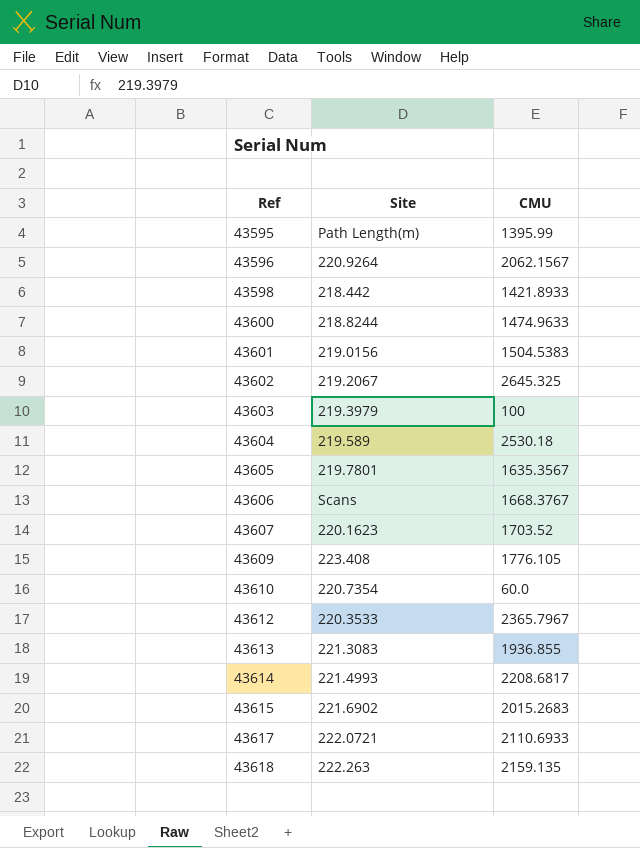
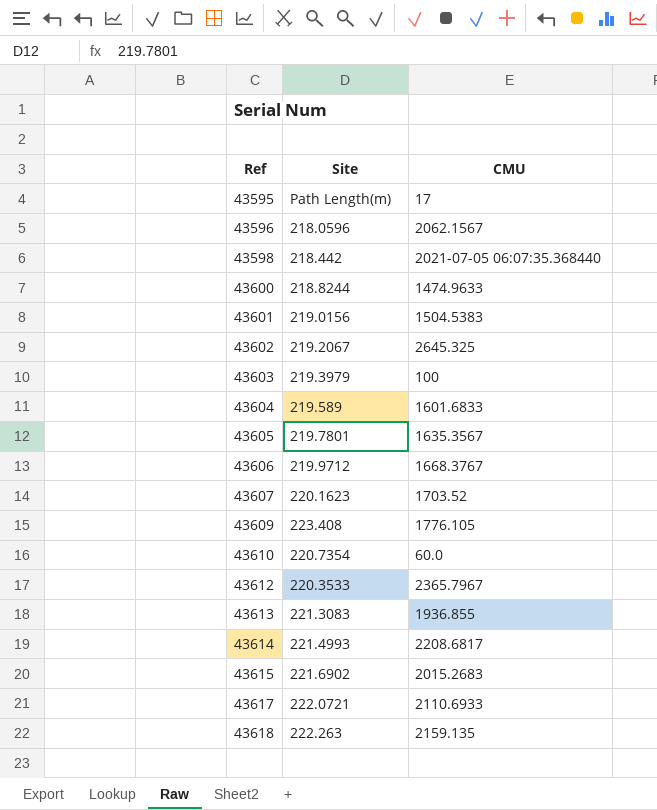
43595 | CMU: 1395.99 -> 17
43596 | Site: 220.9264 -> 218.0596
43598 | CMU: 1421.8933 -> 2021-07-05 06:07:35.368440
43604 | CMU: 2530.18 -> 1601.6833
43606 | Site: Scans -> 219.9712

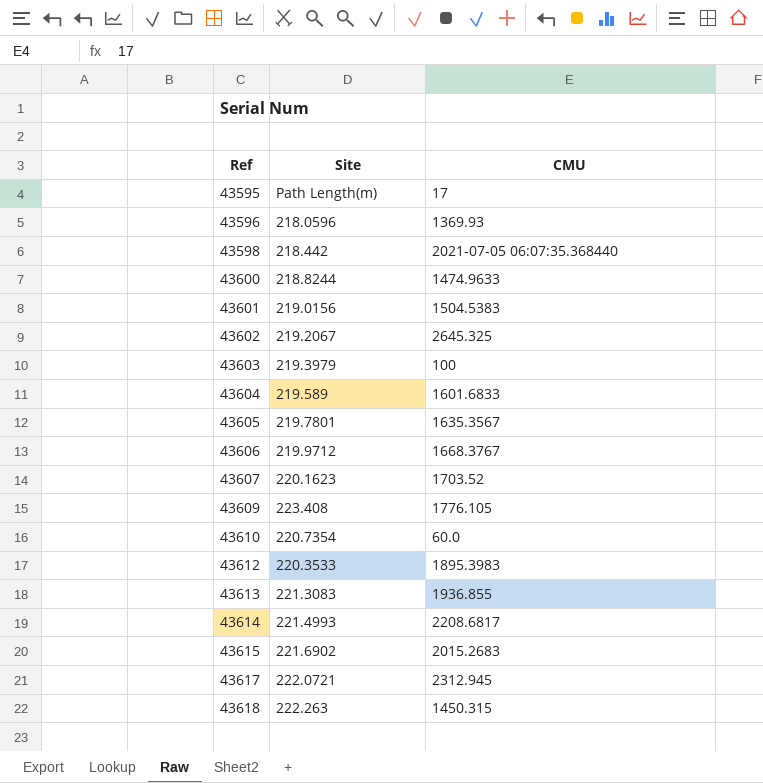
43596 | CMU: 2062.1567 -> 1369.93
43612 | CMU: 2365.7967 -> 1895.3983
43617 | CMU: 2110.6933 -> 2312.945
43618 | CMU: 2159.135 -> 1450.315

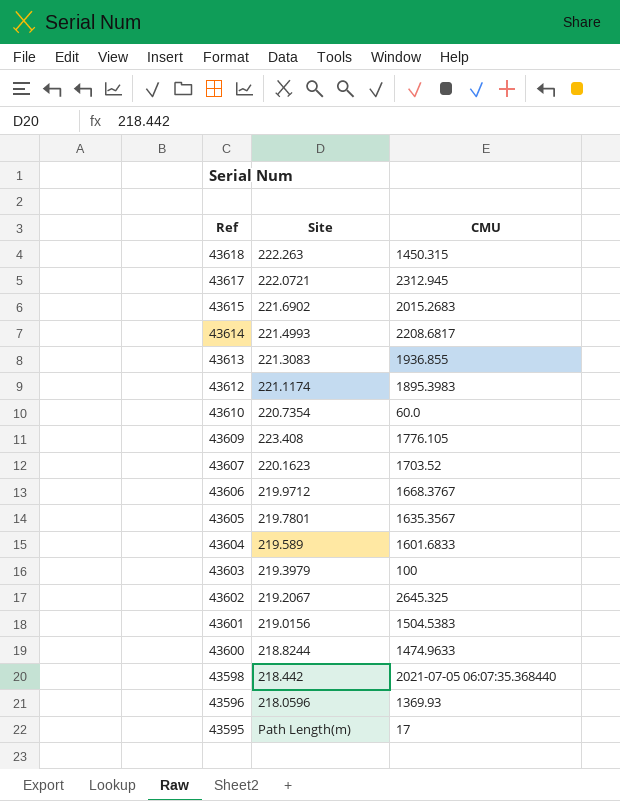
row order: Ref ascending -> Ref descending
43612 | Site: 220.3533 -> 221.1174

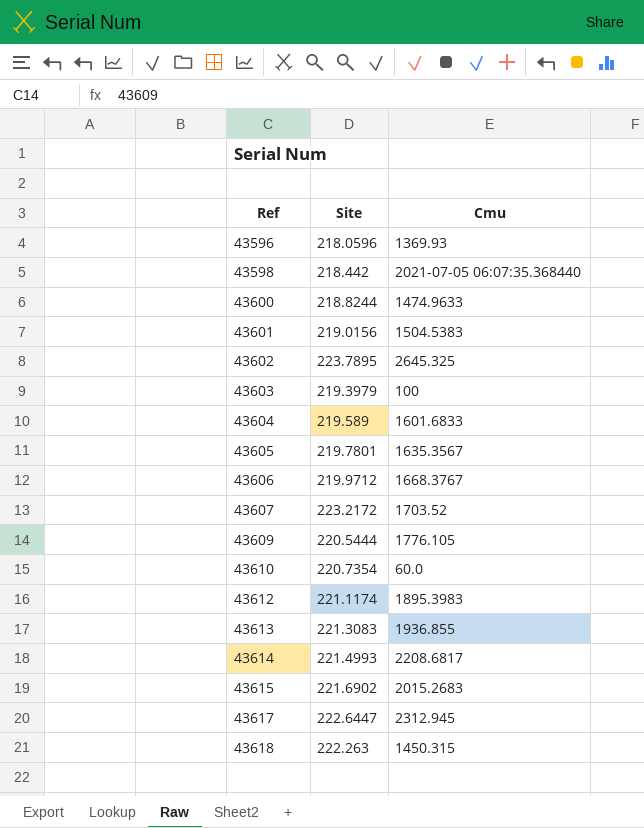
row order: Ref descending -> Ref ascending
column name: CMU -> Cmu
row 43595: Path Length(m) | 17 -> none
43602 | Site: 219.2067 -> 223.7895
43607 | Site: 220.1623 -> 223.2172
43609 | Site: 223.408 -> 220.5444
43617 | Site: 222.0721 -> 222.6447

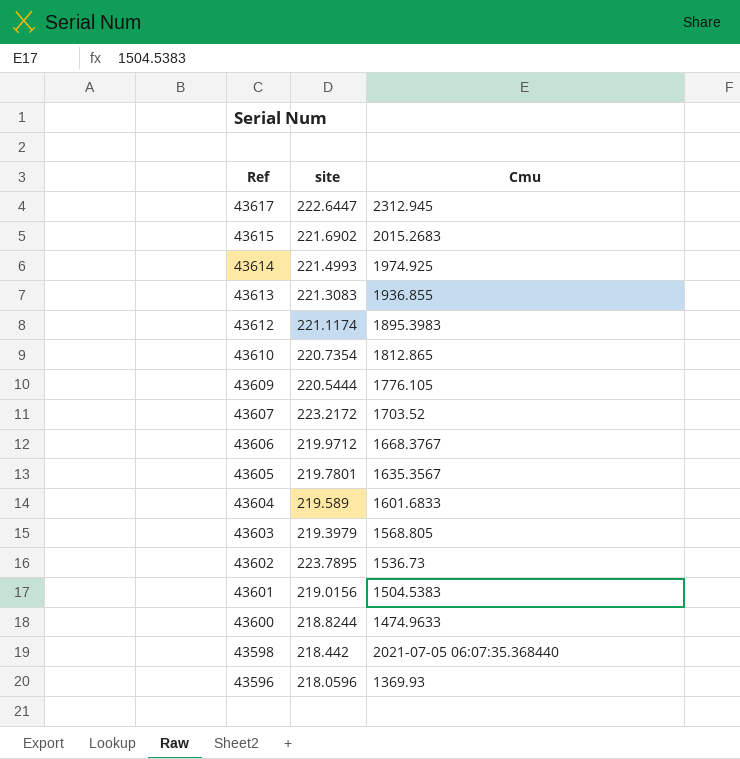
row order: Ref ascending -> Ref descending
column name: Site -> site
row 43618: 222.263 | 1450.315 -> none
43614 | Cmu: 2208.6817 -> 1974.925
43610 | Cmu: 60.0 -> 1812.865
43603 | Cmu: 100 -> 1568.805
43602 | Cmu: 2645.325 -> 1536.73

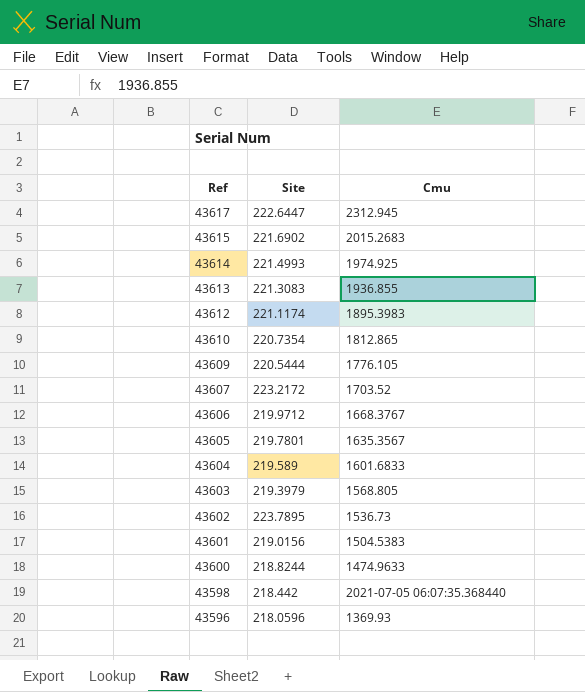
column name: site -> Site

